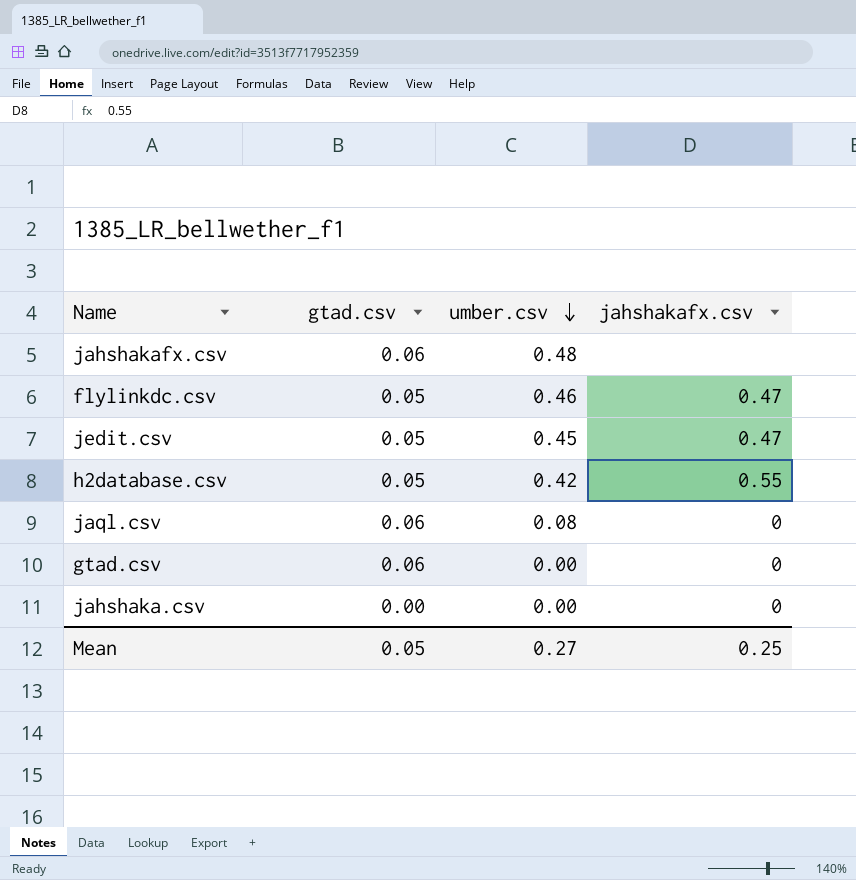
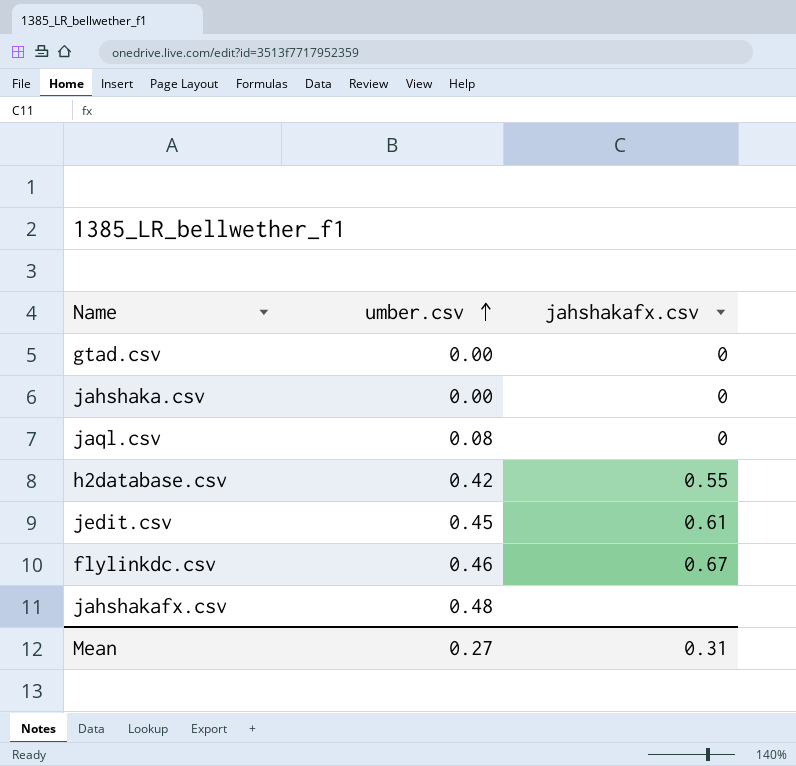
row order: umber.csv descending -> umber.csv ascending
column gtad.csv | position: 2 -> none
jedit.csv | jahshakafx.csv: 0.47 -> 0.61
flylinkdc.csv | jahshakafx.csv: 0.47 -> 0.67
Mean | jahshakafx.csv: 0.25 -> 0.31

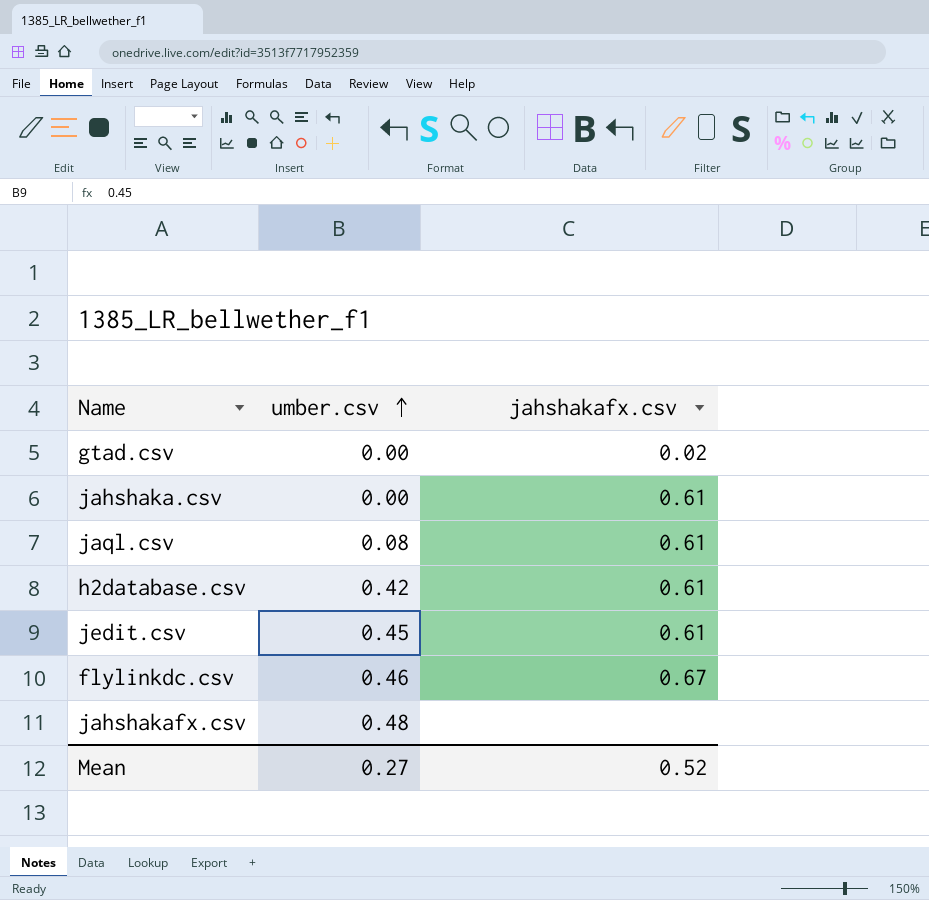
gtad.csv | jahshakafx.csv: 0 -> 0.02
jahshaka.csv | jahshakafx.csv: 0 -> 0.61
jaql.csv | jahshakafx.csv: 0 -> 0.61
h2database.csv | jahshakafx.csv: 0.55 -> 0.61
Mean | jahshakafx.csv: 0.31 -> 0.52

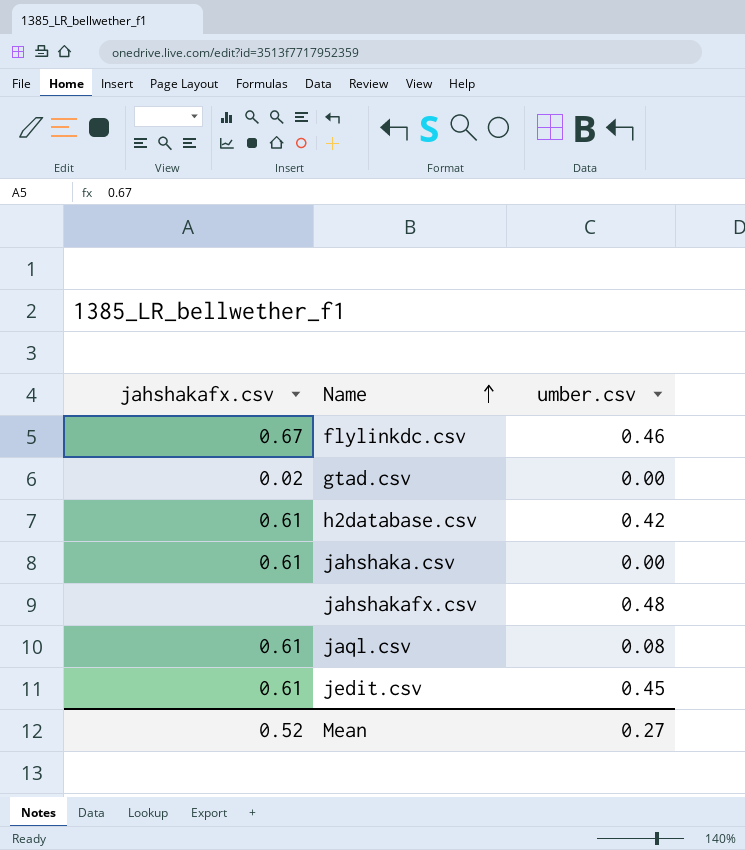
row order: umber.csv ascending -> Name ascending
column jahshakafx.csv | position: 3 -> 1

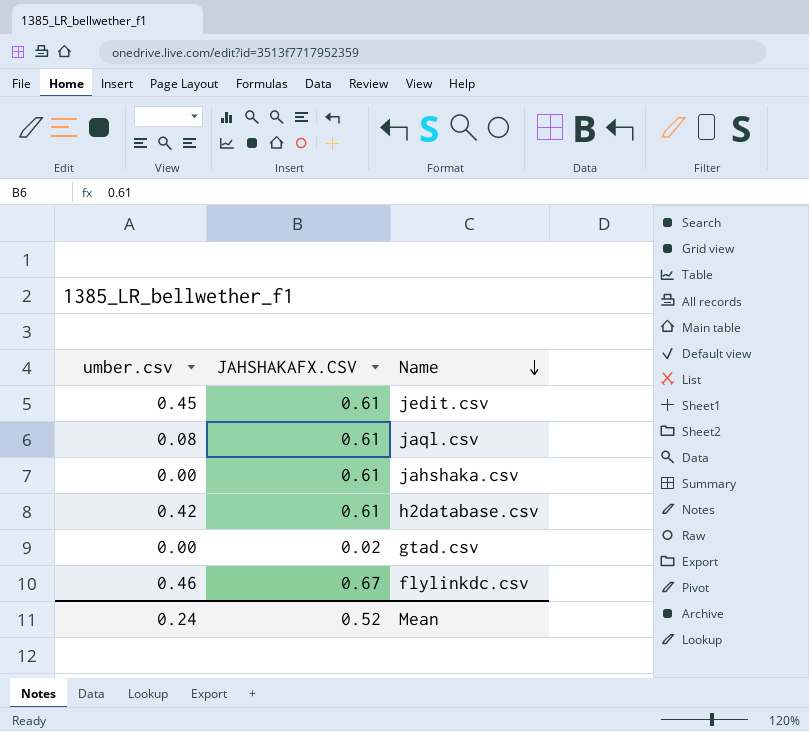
row order: Name ascending -> Name descending
column umber.csv | position: 3 -> 1
column name: jahshakafx.csv -> JAHSHAKAFX.CSV
row jahshakafx.csv: none | 0.48 -> none
Mean | umber.csv: 0.27 -> 0.24

